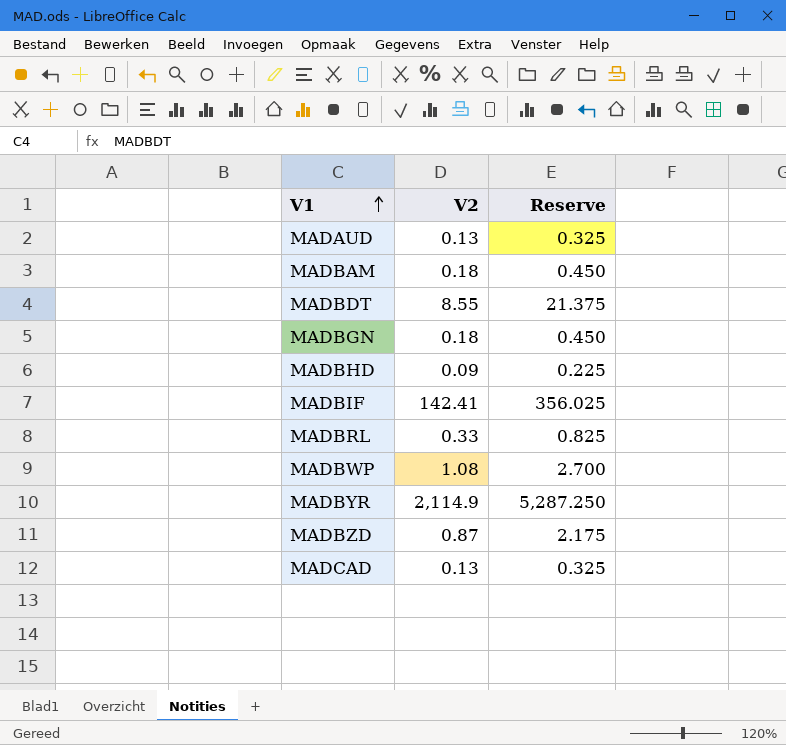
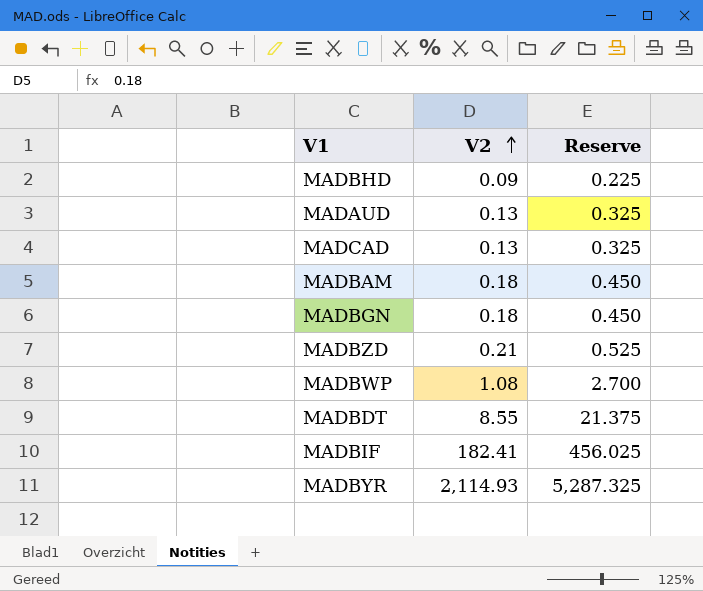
row order: V1 ascending -> V2 ascending
row MADBRL: 0.33 | 0.825 -> none
MADBZD | V2: 0.87 -> 0.21
MADBZD | Reserve: 2.175 -> 0.525
MADBIF | V2: 142.41 -> 182.41
MADBIF | Reserve: 356.025 -> 456.025
MADBYR | V2: 2,114.9 -> 2,114.93
MADBYR | Reserve: 5,287.250 -> 5,287.325

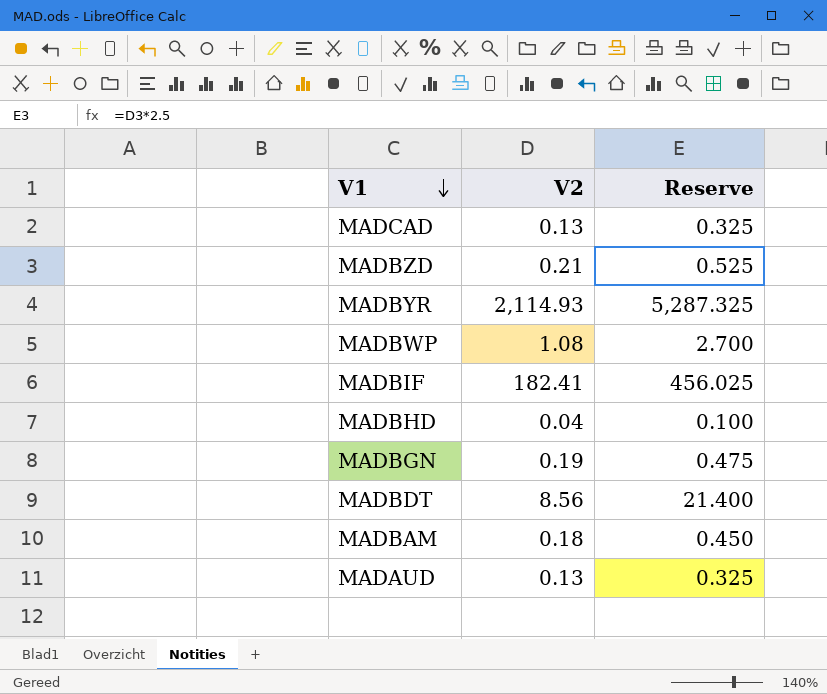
row order: V2 ascending -> V1 descending
MADBHD | V2: 0.09 -> 0.04
MADBHD | Reserve: 0.225 -> 0.100
MADBGN | V2: 0.18 -> 0.19
MADBGN | Reserve: 0.450 -> 0.475
MADBDT | V2: 8.55 -> 8.56
MADBDT | Reserve: 21.375 -> 21.400

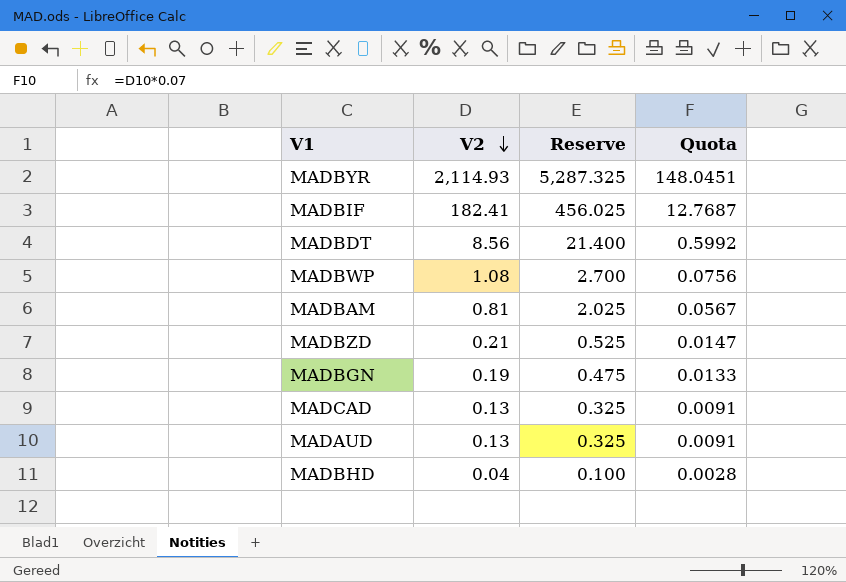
row order: V1 descending -> V2 descending
column Quota | formula: none -> [V2] * 0.07
MADBAM | V2: 0.18 -> 0.81
MADBAM | Reserve: 0.450 -> 2.025

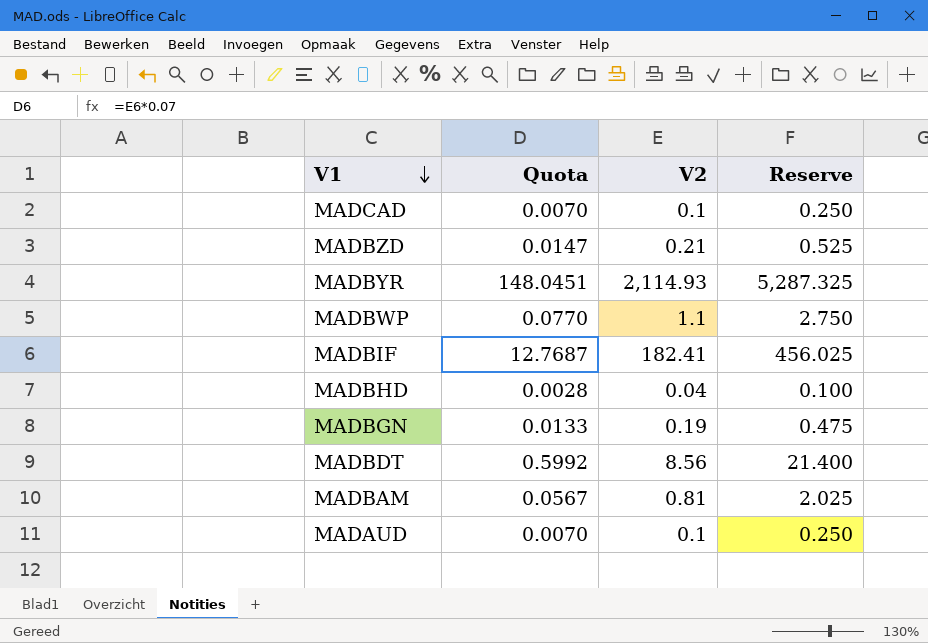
row order: V2 descending -> V1 descending
column Quota | position: 4 -> 2
MADCAD | Quota: 0.0091 -> 0.0070
MADCAD | V2: 0.13 -> 0.1
MADCAD | Reserve: 0.325 -> 0.250
MADBWP | Quota: 0.0756 -> 0.0770
MADBWP | V2: 1.08 -> 1.1
MADBWP | Reserve: 2.700 -> 2.750
MADAUD | Quota: 0.0091 -> 0.0070
MADAUD | V2: 0.13 -> 0.1
MADAUD | Reserve: 0.325 -> 0.250

